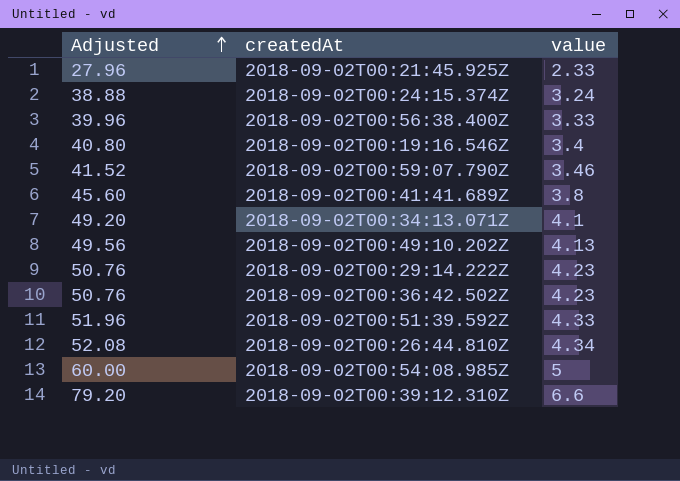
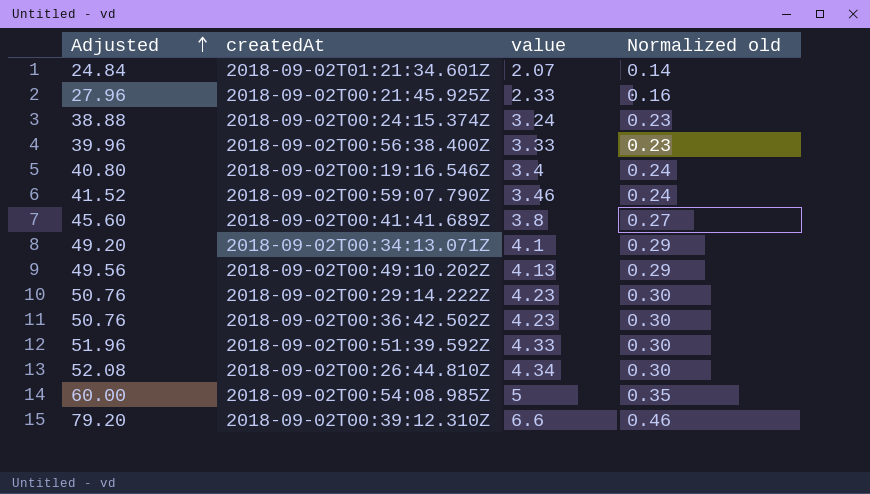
column Normalized old | formula: none -> [value] * 0.07
row 2018-09-02T01:21:34.601Z: none -> 24.84 | 2.07 | 0.14

